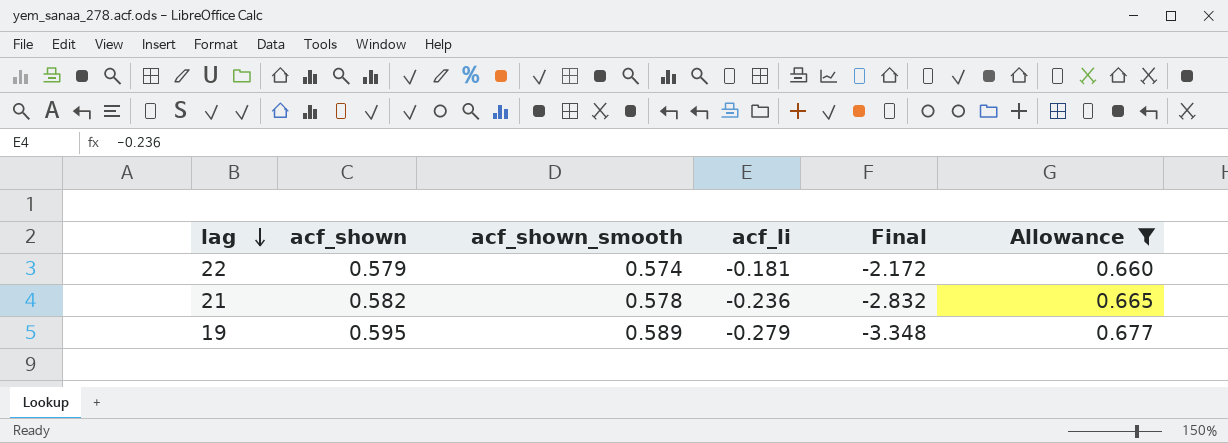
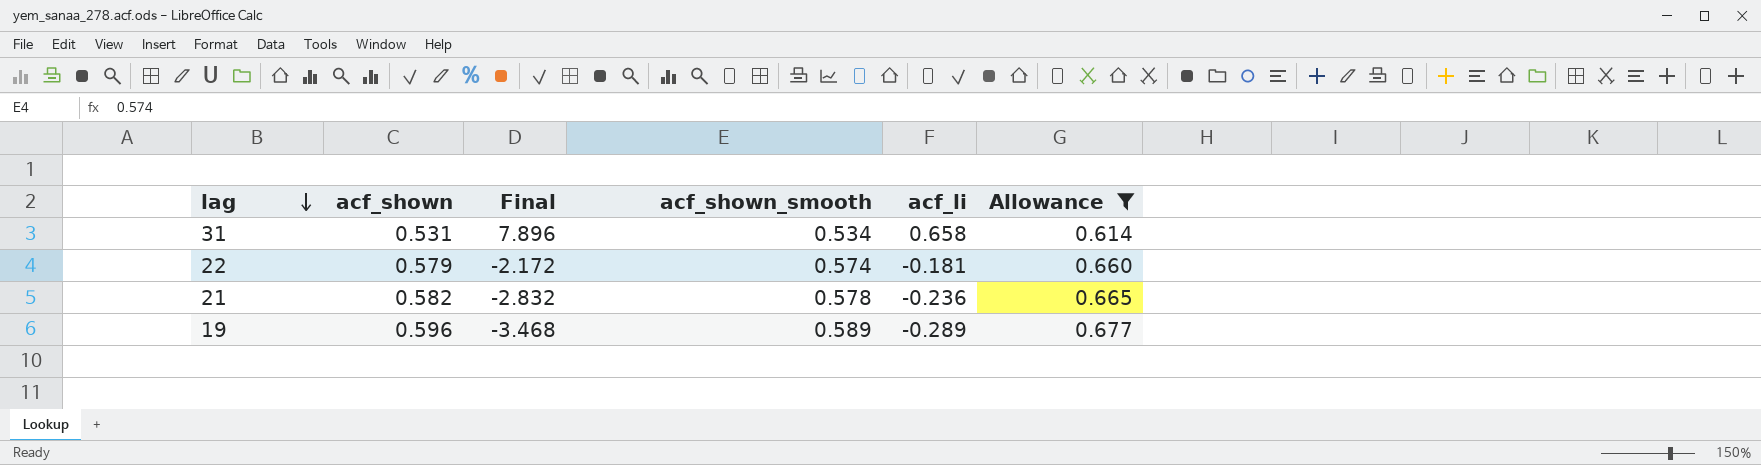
column Final | position: 5 -> 3
row 31: none -> 0.531 | 7.896 | 0.534 | 0.658 | 0.614
19 | acf_shown: 0.595 -> 0.596
19 | Final: -3.348 -> -3.468
19 | acf_li: -0.279 -> -0.289

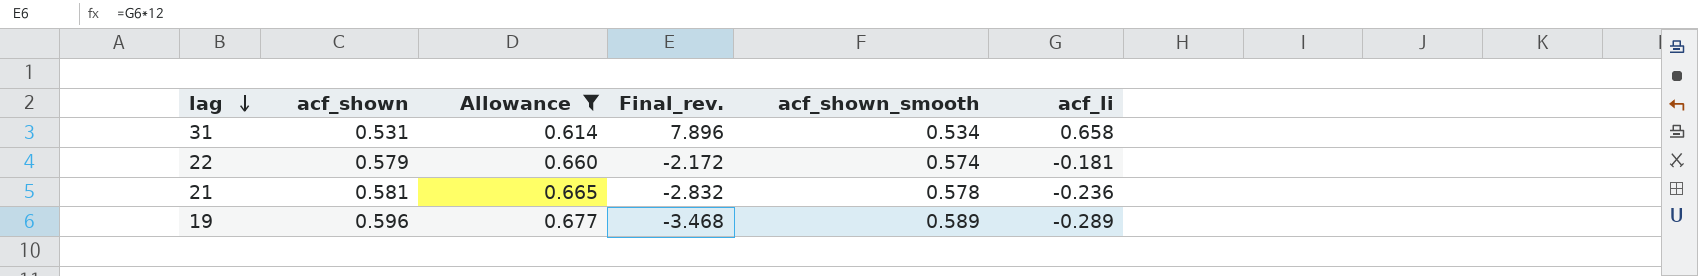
column Allowance | position: 6 -> 3
column name: Final -> Final_rev.
21 | acf_shown: 0.582 -> 0.581

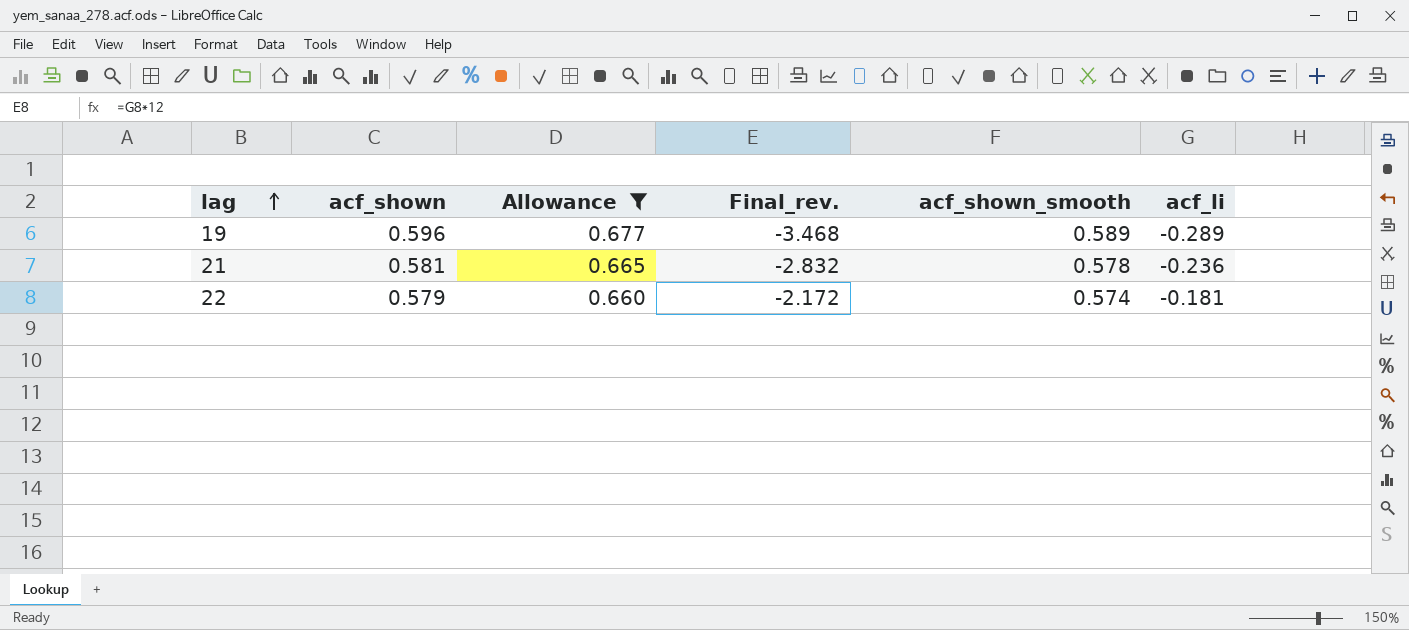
row order: lag descending -> lag ascending
row 31: 0.531 | 0.614 | 7.896 | 0.534 | 0.658 -> none

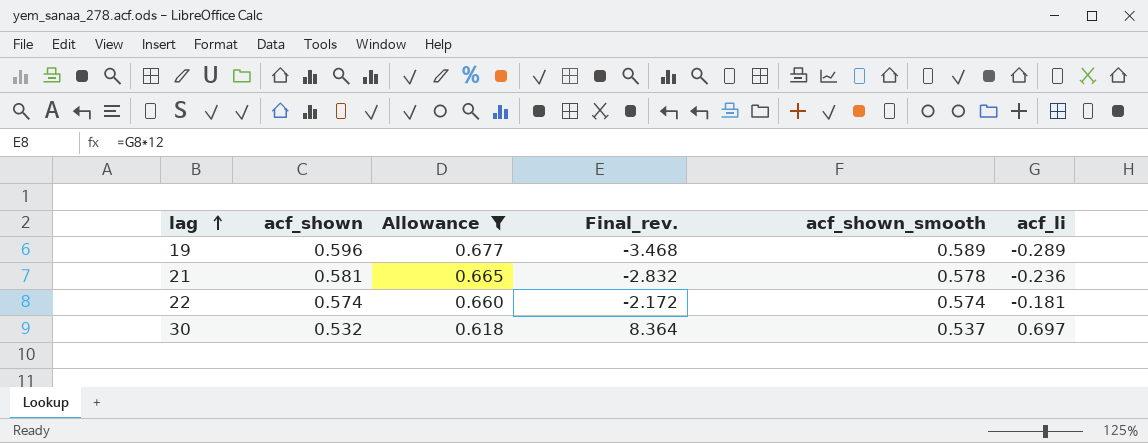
22 | acf_shown: 0.579 -> 0.574
row 30: none -> 0.532 | 0.618 | 8.364 | 0.537 | 0.697

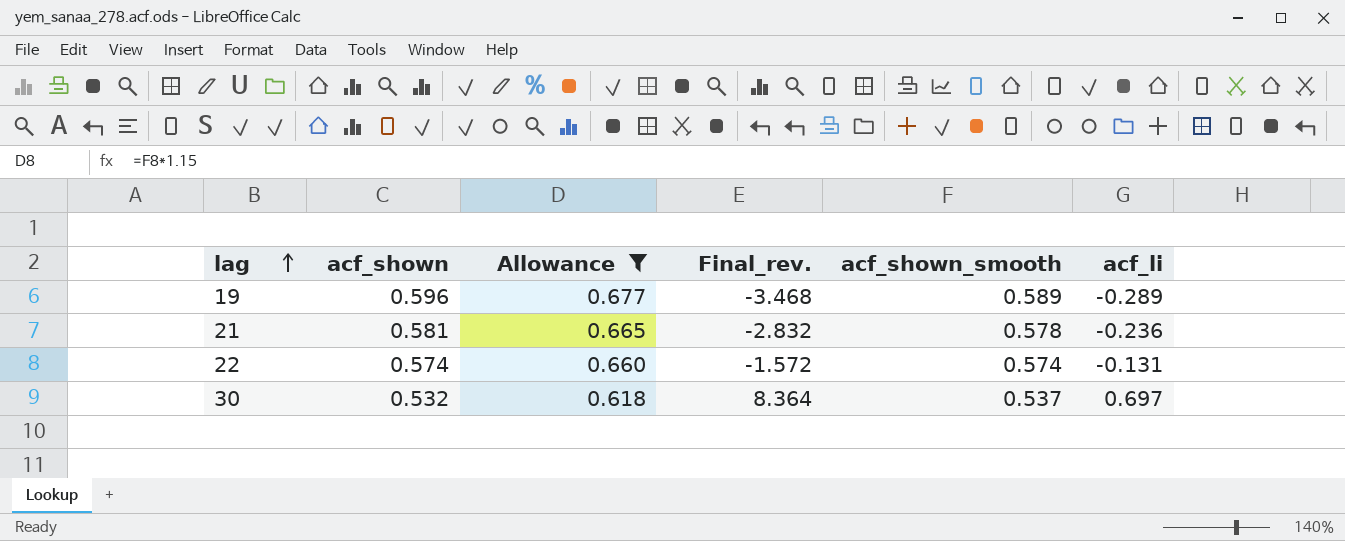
22 | Final_rev.: -2.172 -> -1.572
22 | acf_li: -0.181 -> -0.131

